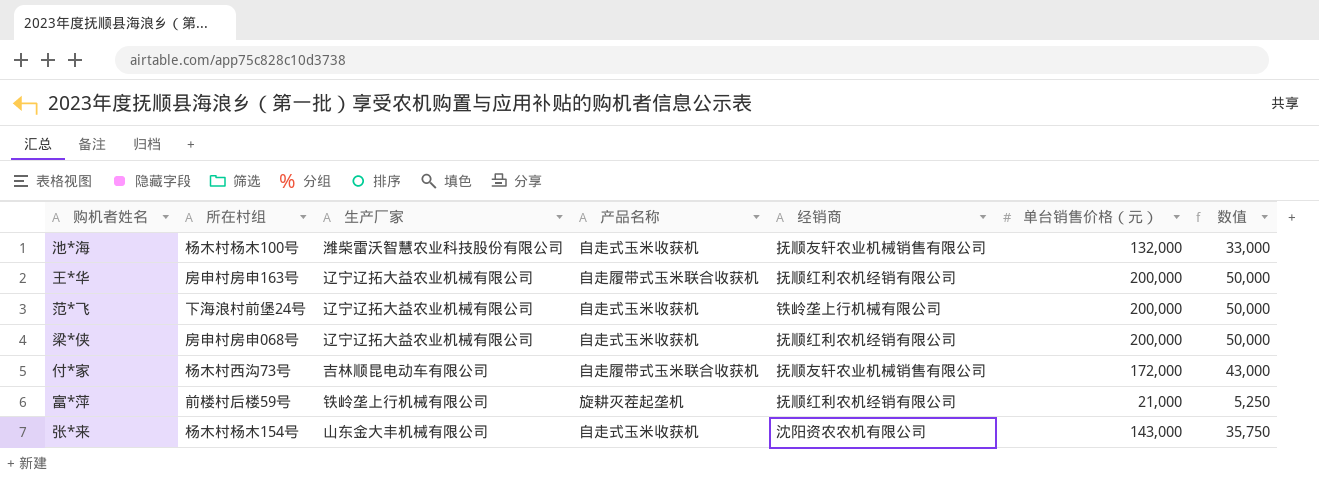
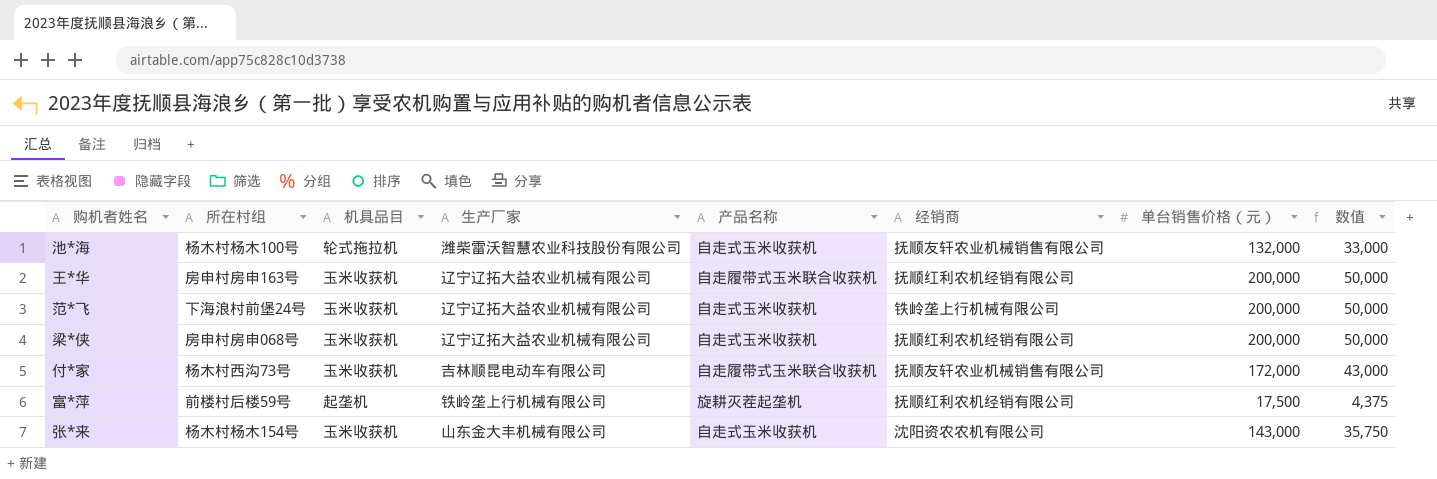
column 机具品目 | position: none -> 3
富*萍 | 单台销售价格（元）: 21,000 -> 17,500
富*萍 | 数值: 5,250 -> 4,375

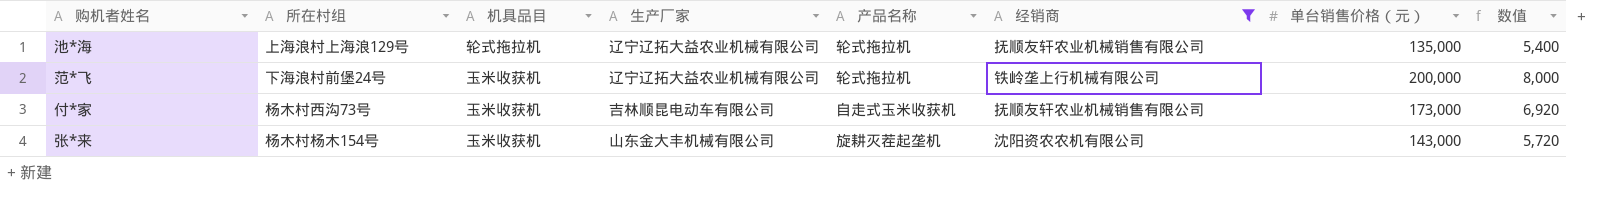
filter: none -> 经销商 != 抚顺红利农机经销有限公司
column 数值 | formula: [单台销售价格（元）] * 0.25 -> [单台销售价格（元）] * 0.04
池*海 | 所在村组: 杨木村杨木100号 -> 上海浪村上海浪129号
池*海 | 生产厂家: 潍柴雷沃智慧农业科技股份有限公司 -> 辽宁辽拓大益农业机械有限公司
池*海 | 产品名称: 自走式玉米收获机 -> 轮式拖拉机
池*海 | 单台销售价格（元）: 132,000 -> 135,000
范*飞 | 产品名称: 自走式玉米收获机 -> 轮式拖拉机
付*家 | 产品名称: 自走履带式玉米联合收获机 -> 自走式玉米收获机
付*家 | 单台销售价格（元）: 172,000 -> 173,000
张*来 | 产品名称: 自走式玉米收获机 -> 旋耕灭茬起垄机

